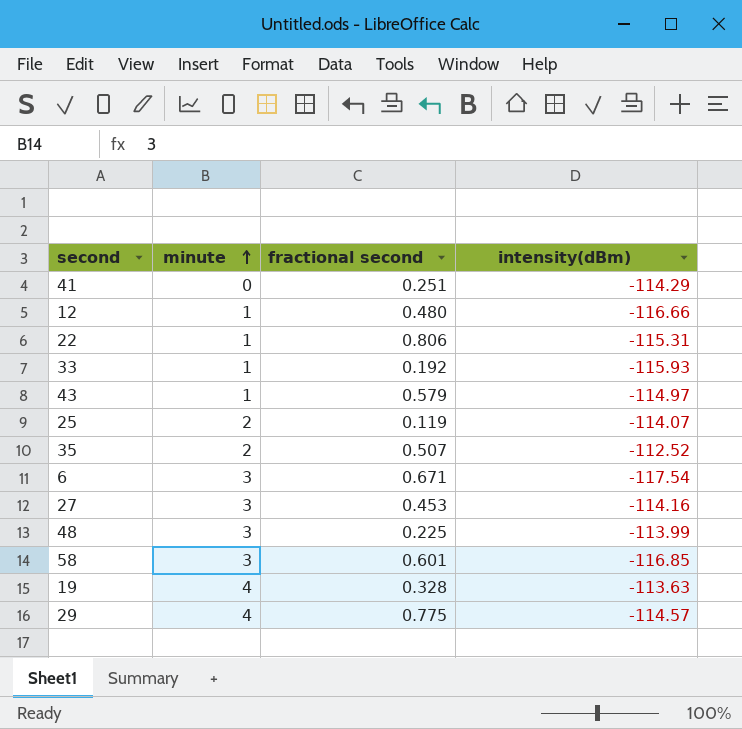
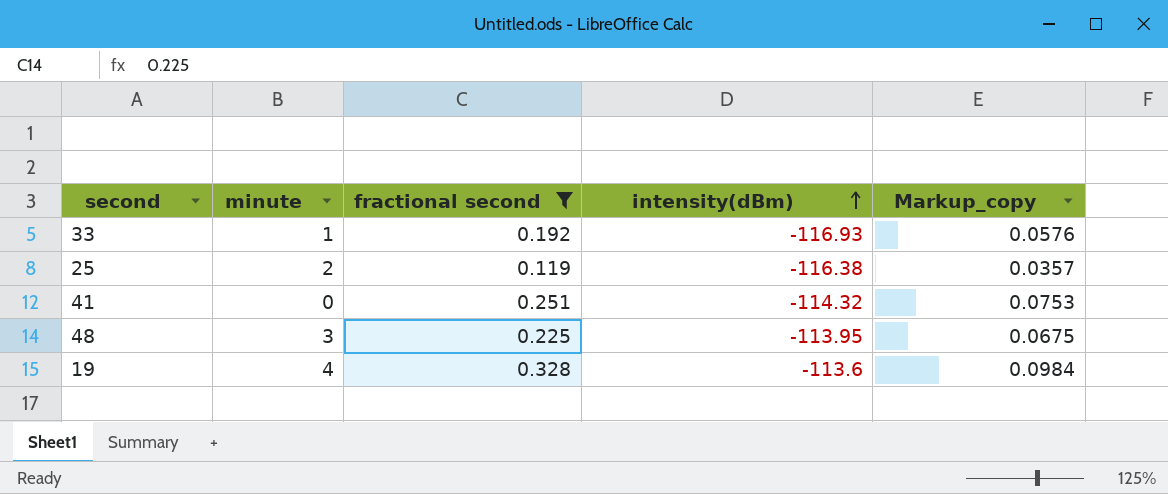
filter: none -> fractional second <= 0.328
row order: minute ascending -> intensity(dBm) ascending
column Markup_copy | formula: none -> [fractional second] * 0.3
33 | intensity(dBm): -115.93 -> -116.93
25 | intensity(dBm): -114.07 -> -116.38
41 | intensity(dBm): -114.29 -> -114.32
48 | intensity(dBm): -113.99 -> -113.95
19 | intensity(dBm): -113.63 -> -113.6

